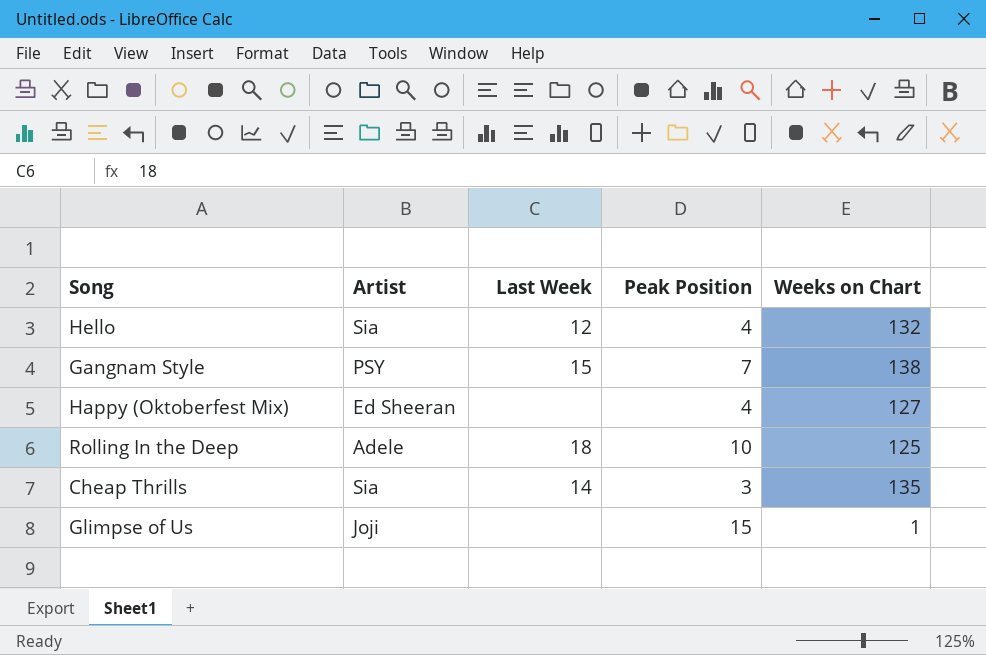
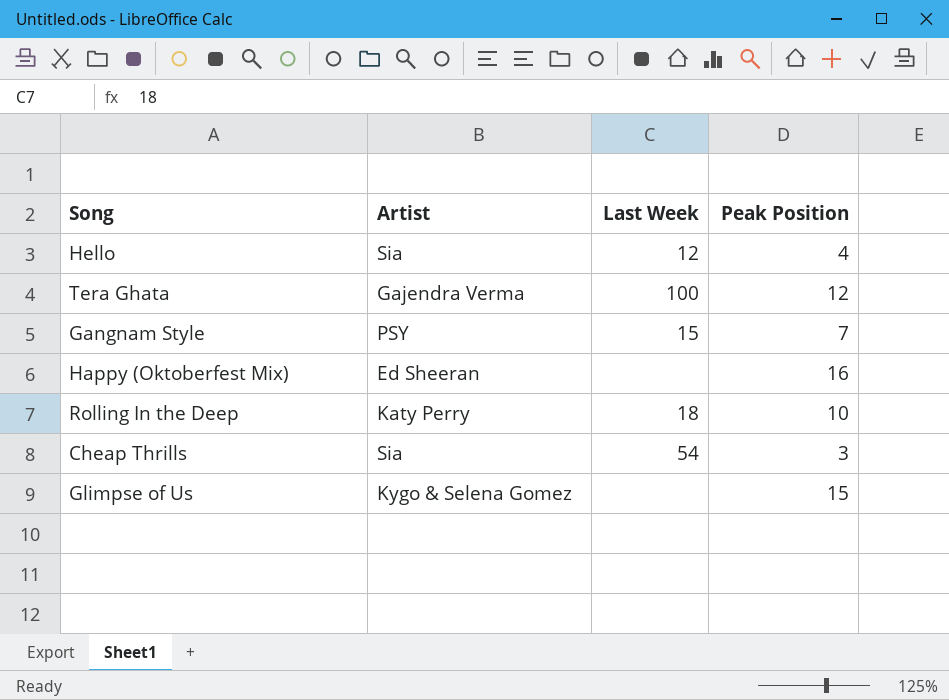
column Weeks on Chart | position: 5 -> none
row Tera Ghata: none -> Gajendra Verma | 100 | 12
Happy (Oktoberfest Mix) | Peak Position: 4 -> 16
Rolling In the Deep | Artist: Adele -> Katy Perry
Cheap Thrills | Last Week: 14 -> 54
Glimpse of Us | Artist: Joji -> Kygo & Selena Gomez

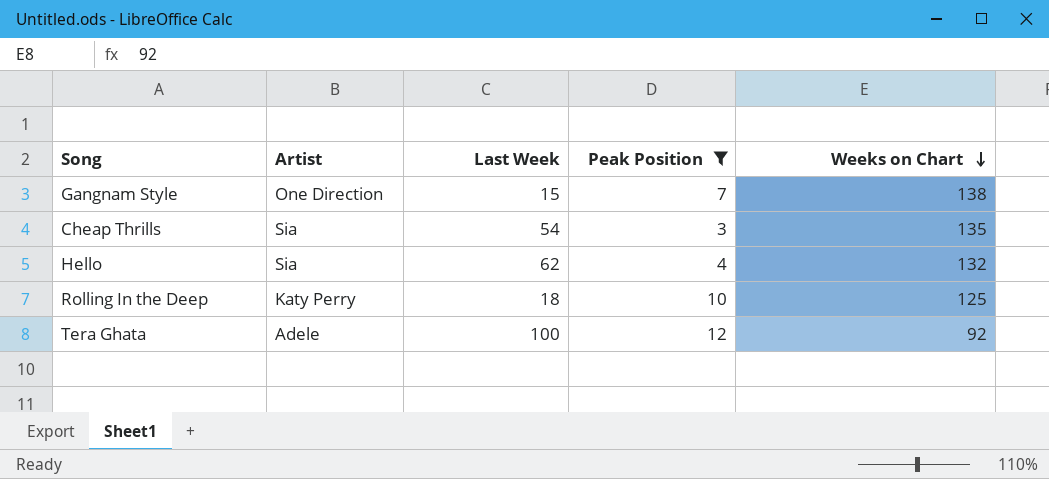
filter: none -> Peak Position <= 12
row order: none -> Weeks on Chart descending
column Weeks on Chart | position: none -> 5
Gangnam Style | Artist: PSY -> One Direction
Hello | Last Week: 12 -> 62
Tera Ghata | Artist: Gajendra Verma -> Adele

